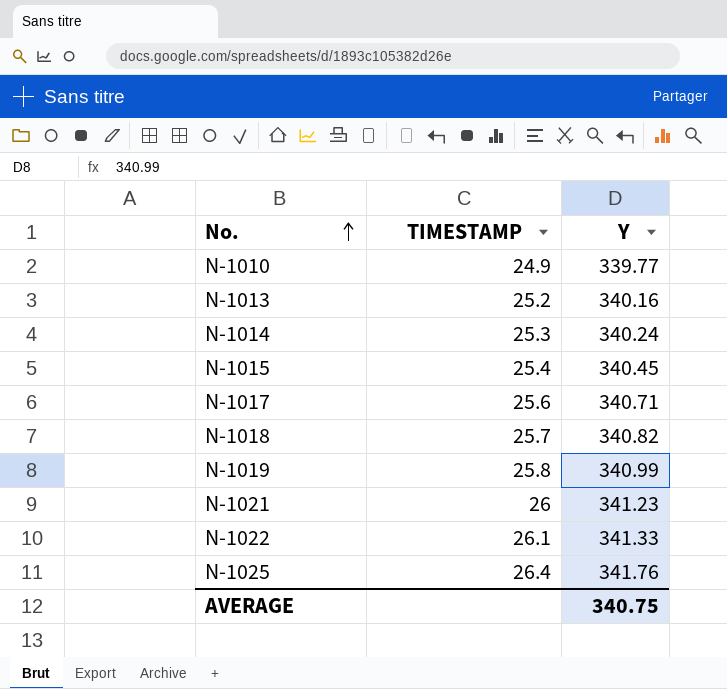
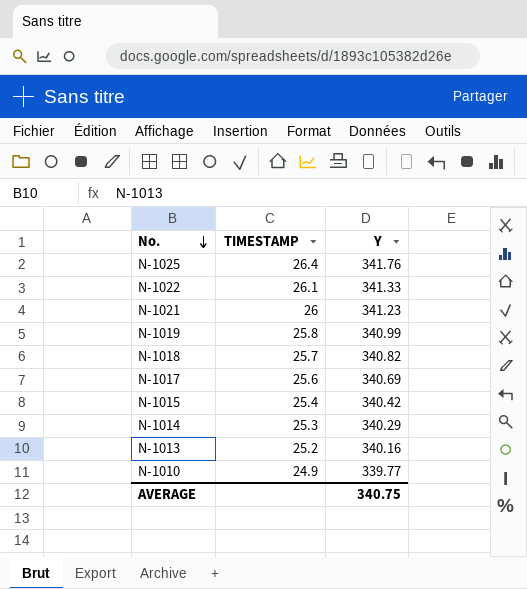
row order: No. ascending -> No. descending
N-1017 | Y: 340.71 -> 340.69
N-1015 | Y: 340.45 -> 340.42
N-1014 | Y: 340.24 -> 340.29

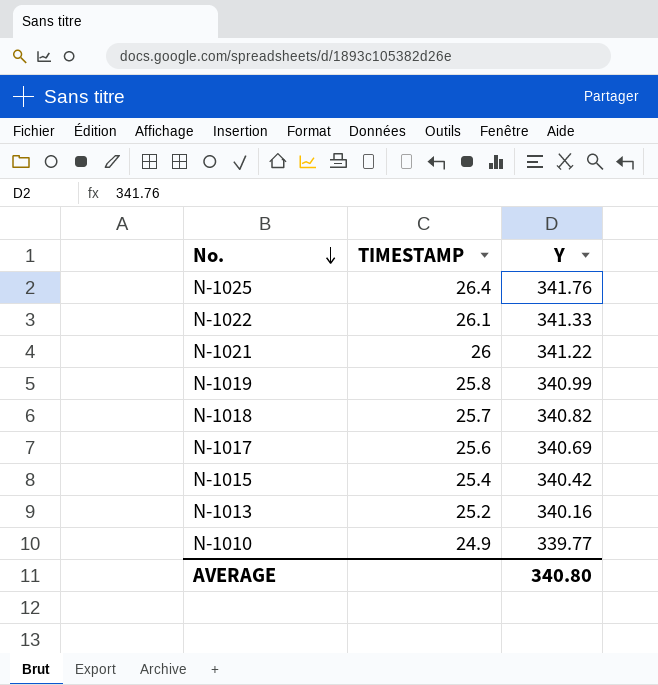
row N-1014: 25.3 | 340.29 -> none
N-1021 | Y: 341.23 -> 341.22
AVERAGE | Y: 340.75 -> 340.80

